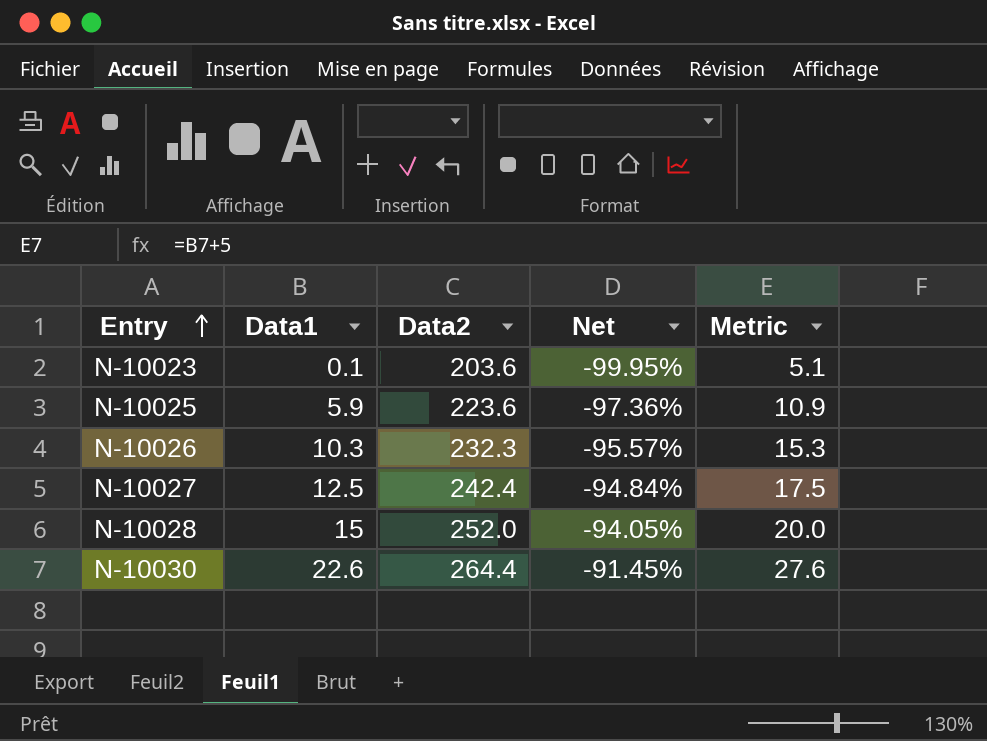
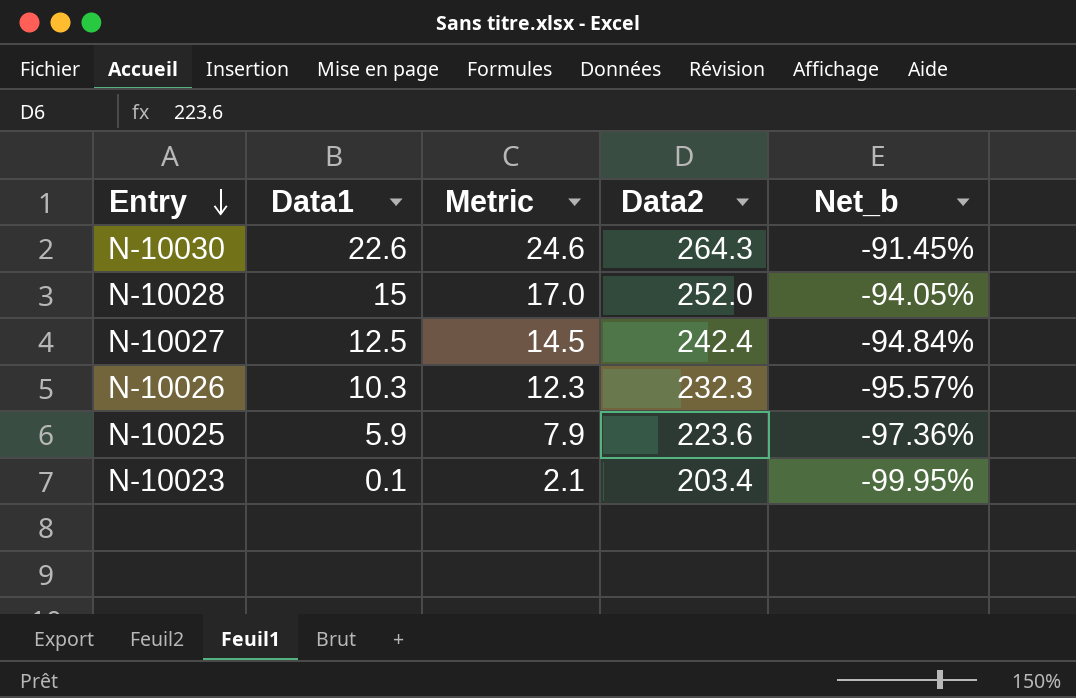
row order: Entry ascending -> Entry descending
column Metric | formula: [Data1] + 5 -> [Data1] + 2
column Metric | position: 5 -> 3
column name: Net -> Net_b
N-10030 | Data2: 264.4 -> 264.3
N-10023 | Data2: 203.6 -> 203.4

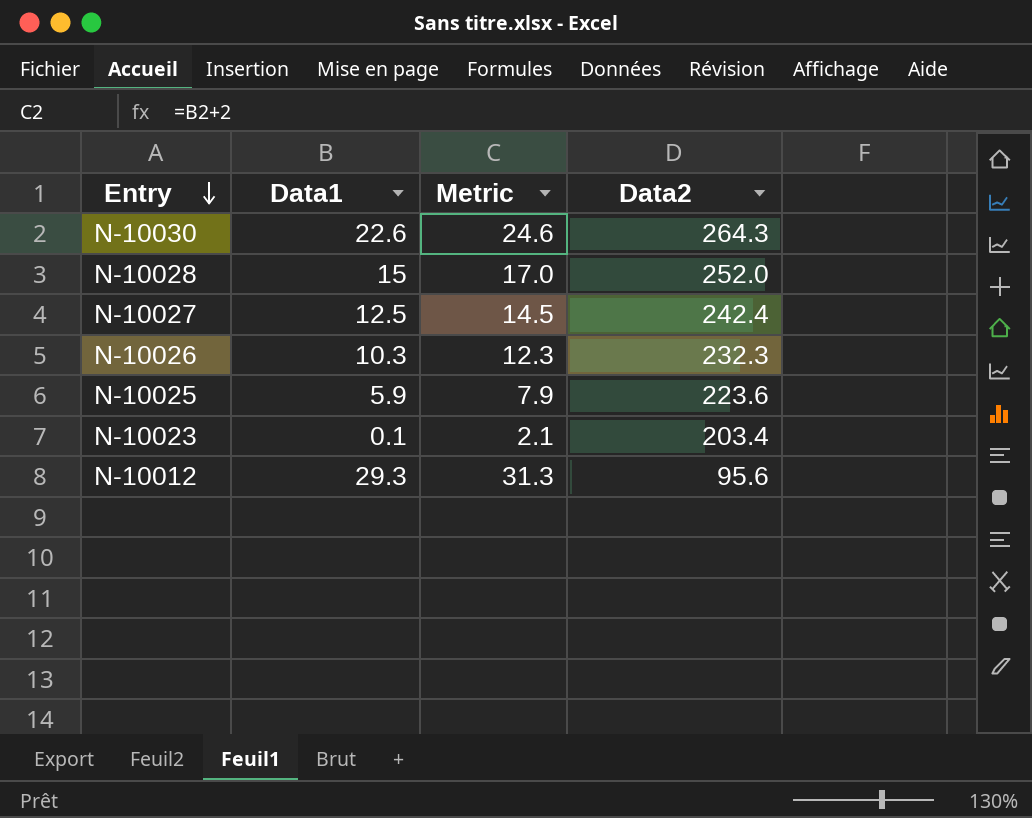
column Net_b | formula: ([Data1] - [Data2]) / [Data2] -> none
row N-10012: none -> 29.3 | 31.3 | 95.6

